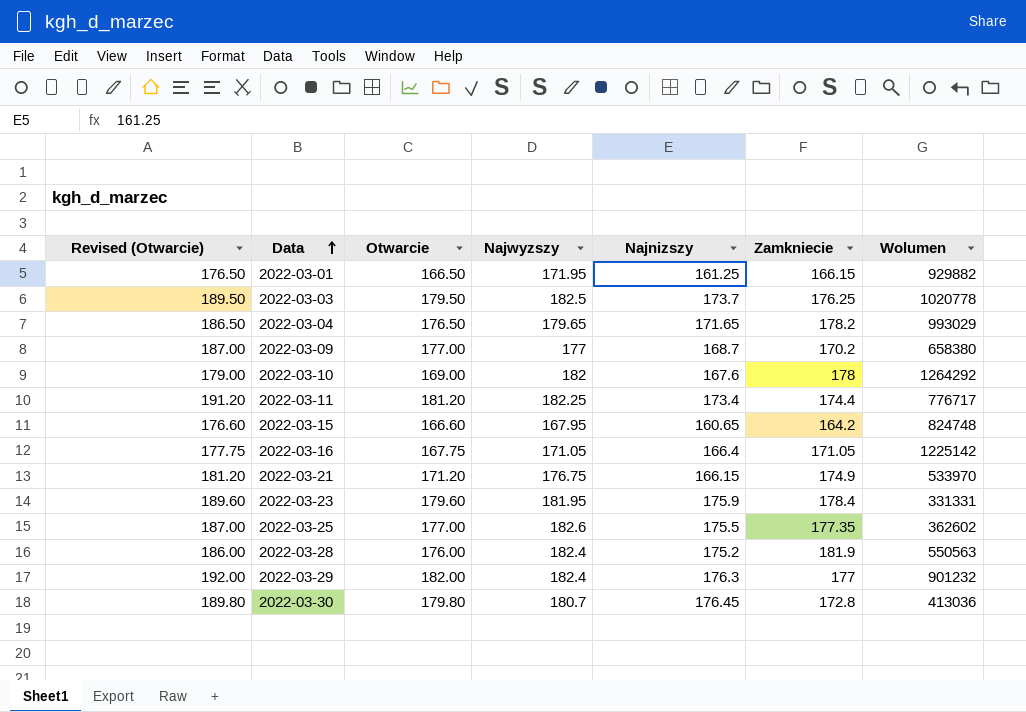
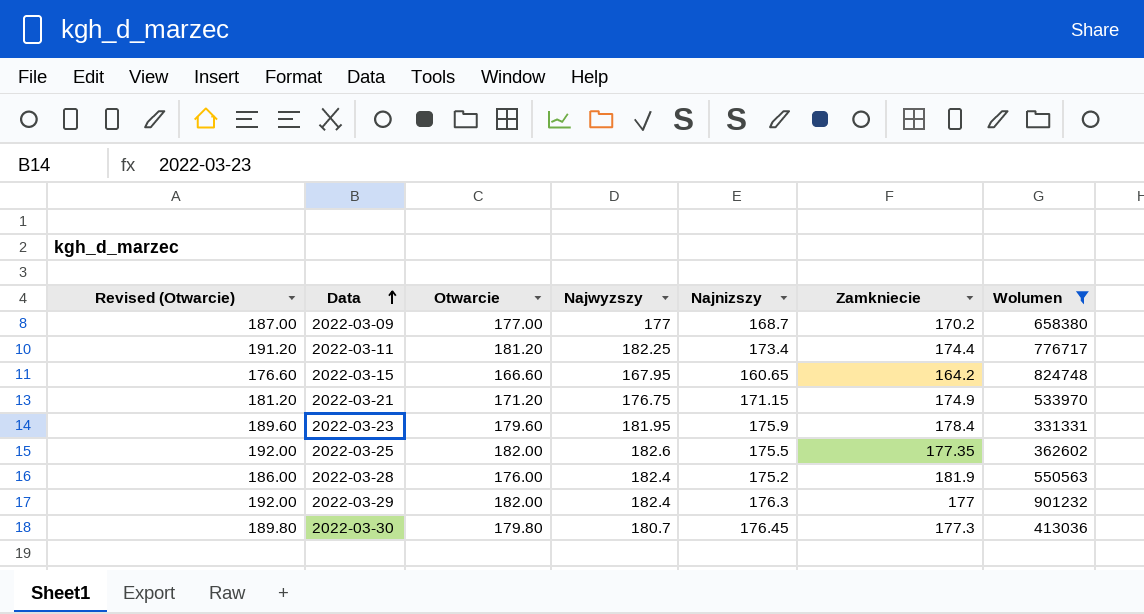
filter: none -> Wolumen <= 901232
2022-03-21 | Najnizszy: 166.15 -> 171.15
2022-03-25 | Revised (Otwarcie): 187.00 -> 192.00
2022-03-25 | Otwarcie: 177.00 -> 182.00
2022-03-30 | Zamkniecie: 172.8 -> 177.3

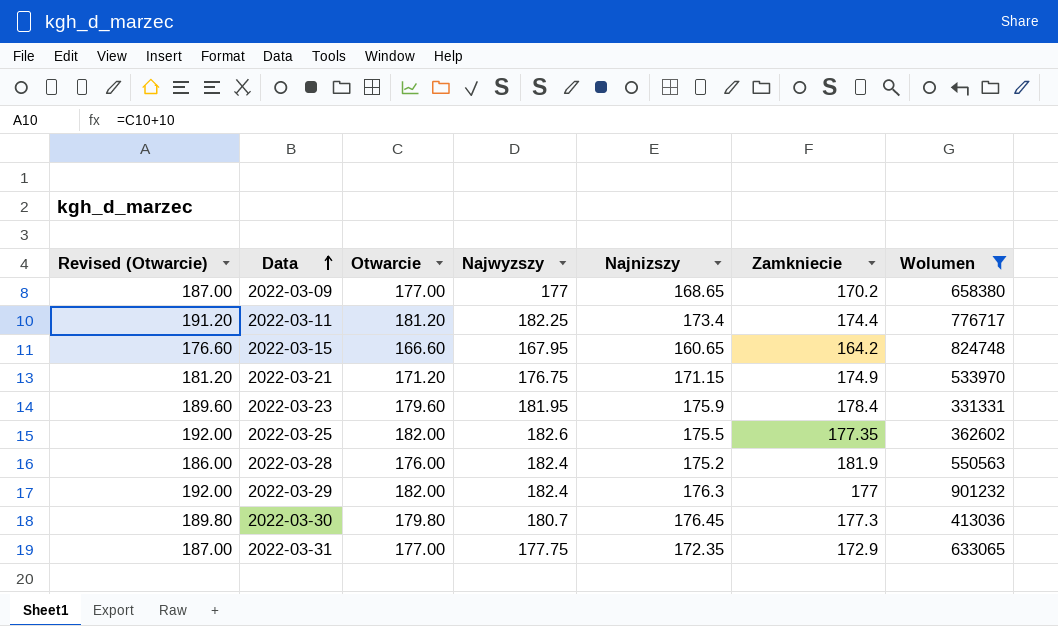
2022-03-09 | Najnizszy: 168.7 -> 168.65
row 2022-03-31: none -> 187.00 | 177.00 | 177.75 | 172.35 | 172.9 | 633065

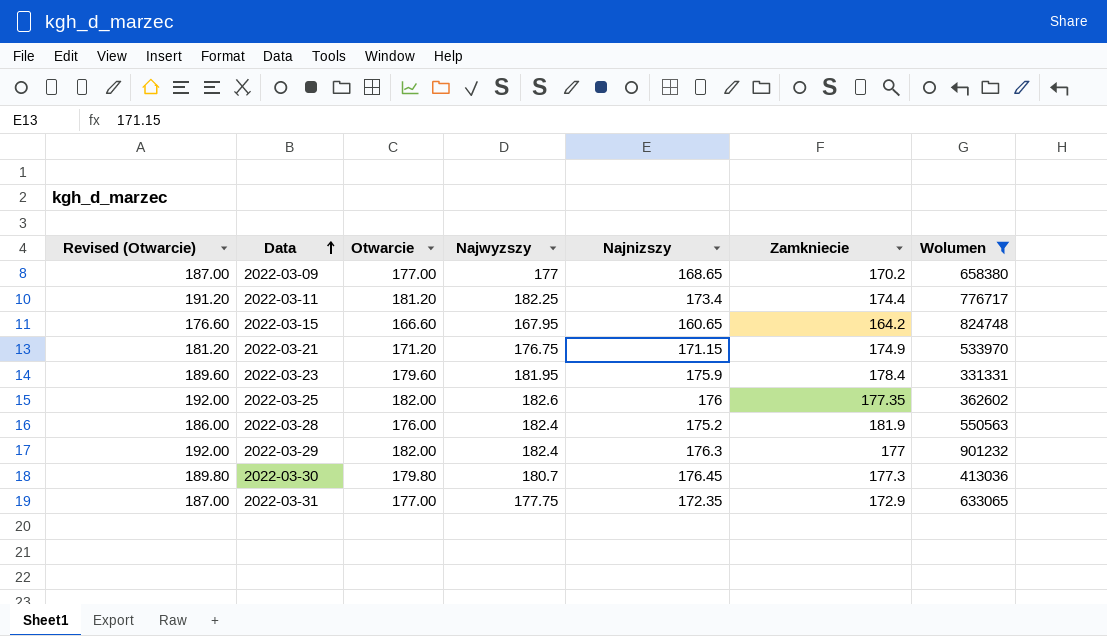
2022-03-25 | Najnizszy: 175.5 -> 176

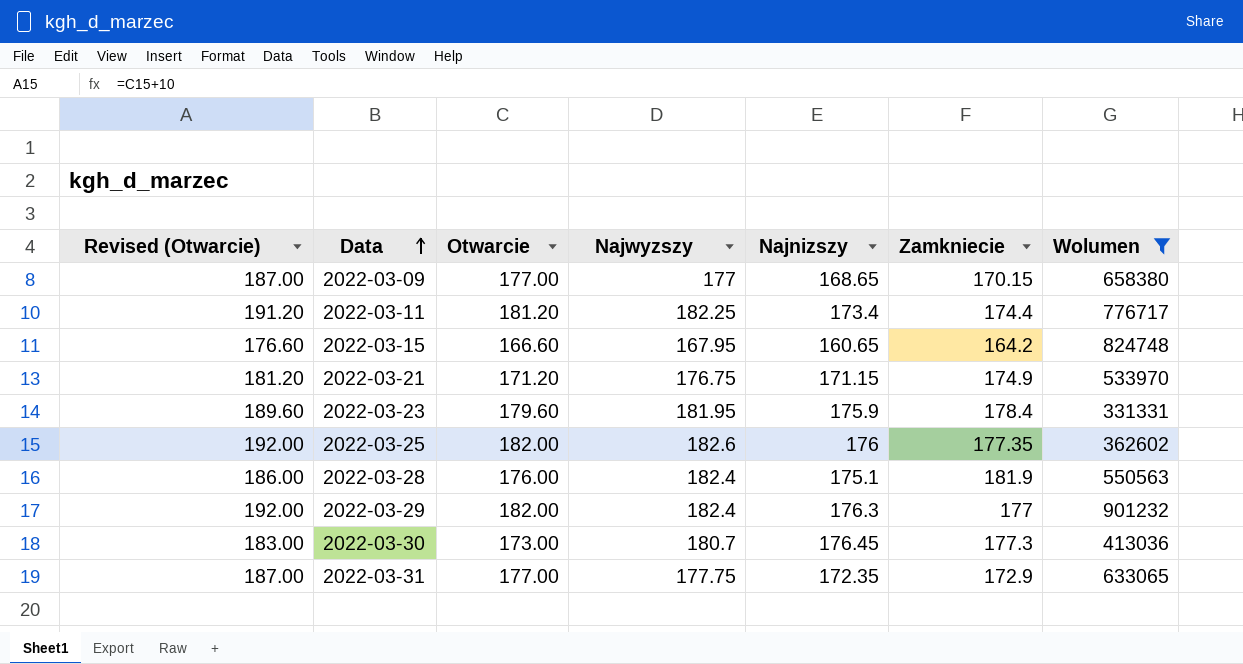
2022-03-09 | Zamkniecie: 170.2 -> 170.15
2022-03-28 | Najnizszy: 175.2 -> 175.1
2022-03-30 | Revised (Otwarcie): 189.80 -> 183.00
2022-03-30 | Otwarcie: 179.80 -> 173.00

